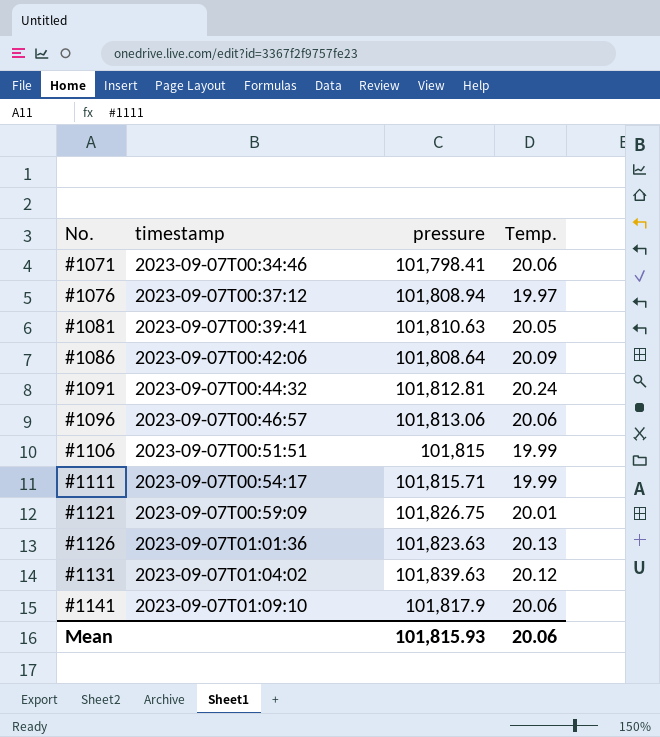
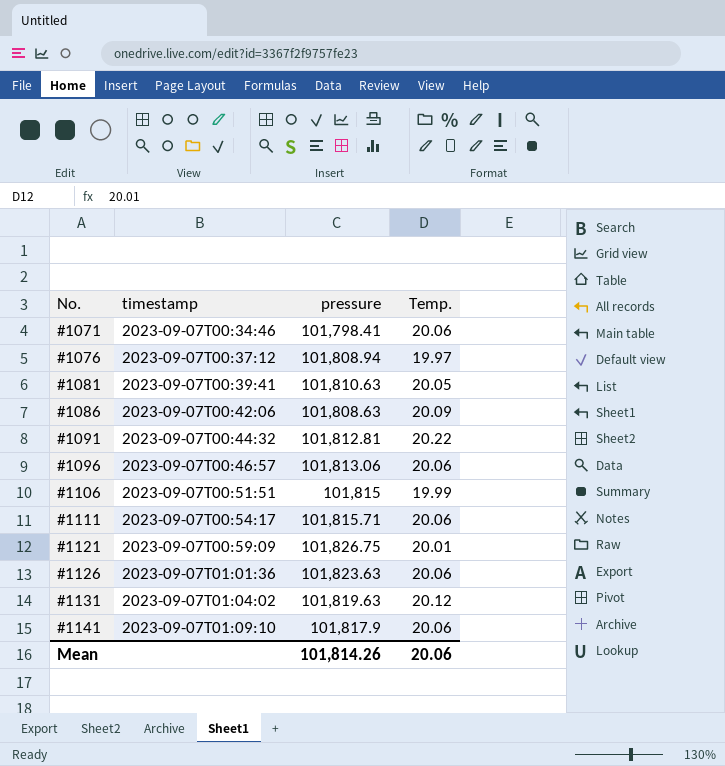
#1086 | pressure: 101,808.64 -> 101,808.63
#1091 | Temp.: 20.24 -> 20.22
#1111 | Temp.: 19.99 -> 20.06
#1126 | Temp.: 20.13 -> 20.06
#1131 | pressure: 101,839.63 -> 101,819.63
Mean | pressure: 101,815.93 -> 101,814.26

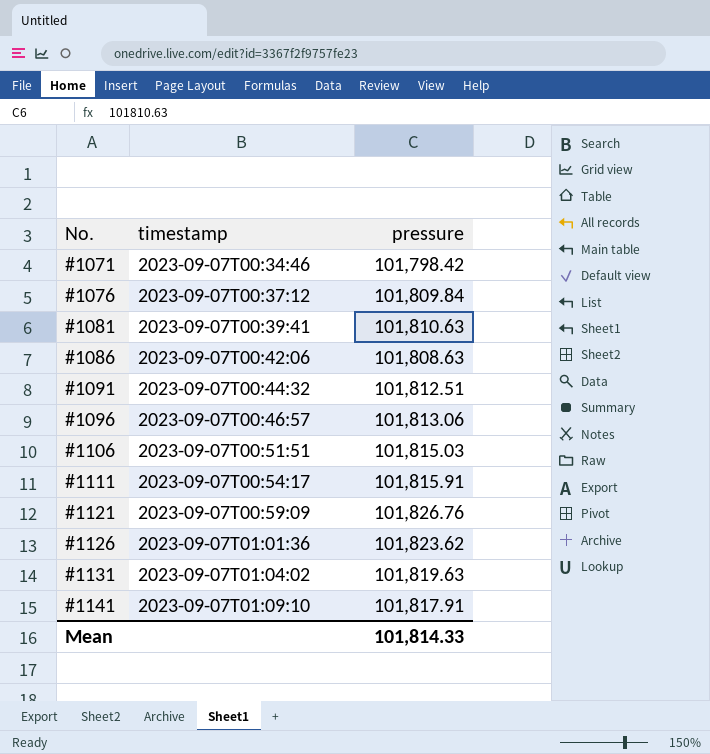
column Temp. | position: 4 -> none
#1071 | pressure: 101,798.41 -> 101,798.42
#1076 | pressure: 101,808.94 -> 101,809.84
#1091 | pressure: 101,812.81 -> 101,812.51
#1106 | pressure: 101,815 -> 101,815.03
#1111 | pressure: 101,815.71 -> 101,815.91
#1121 | pressure: 101,826.75 -> 101,826.76
#1126 | pressure: 101,823.63 -> 101,823.62
#1141 | pressure: 101,817.9 -> 101,817.91
Mean | pressure: 101,814.26 -> 101,814.33

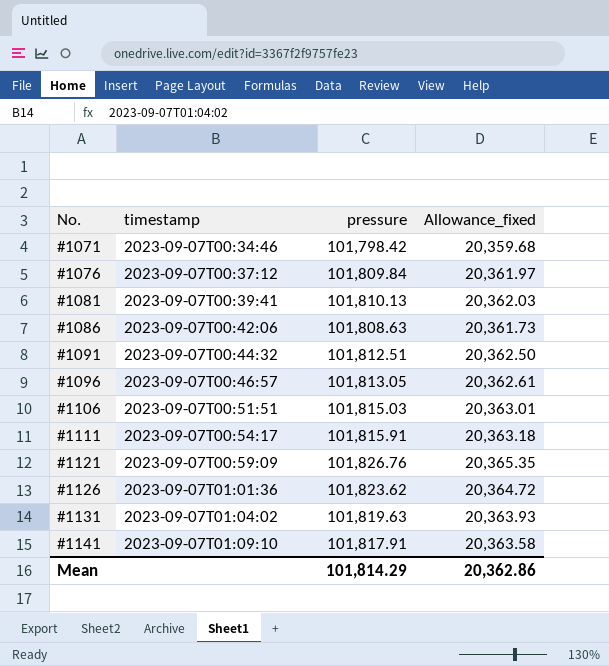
column Allowance_fixed | formula: none -> [pressure] * 0.2
#1081 | pressure: 101,810.63 -> 101,810.13
#1096 | pressure: 101,813.06 -> 101,813.05
Mean | pressure: 101,814.33 -> 101,814.29

